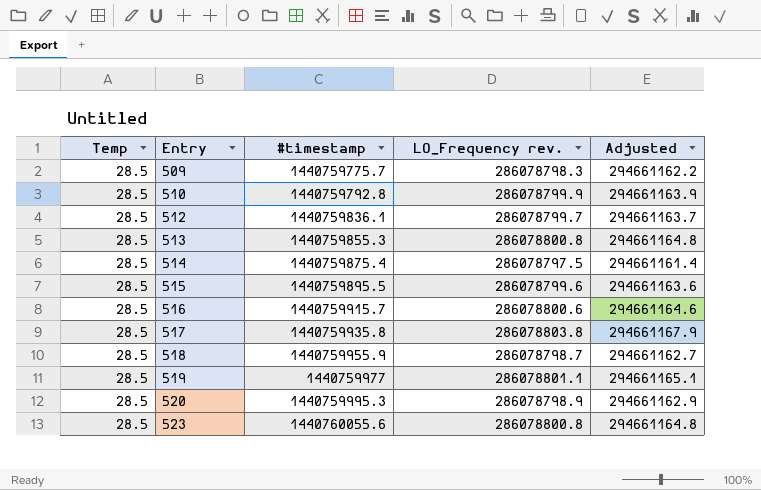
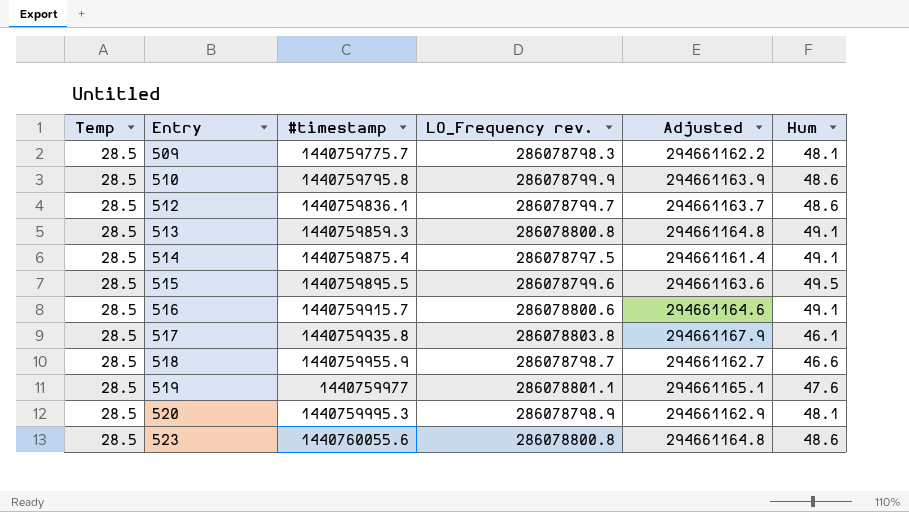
column Hum | position: none -> 6
510 | #timestamp: 1440759792.8 -> 1440759795.8
513 | #timestamp: 1440759855.3 -> 1440759859.3

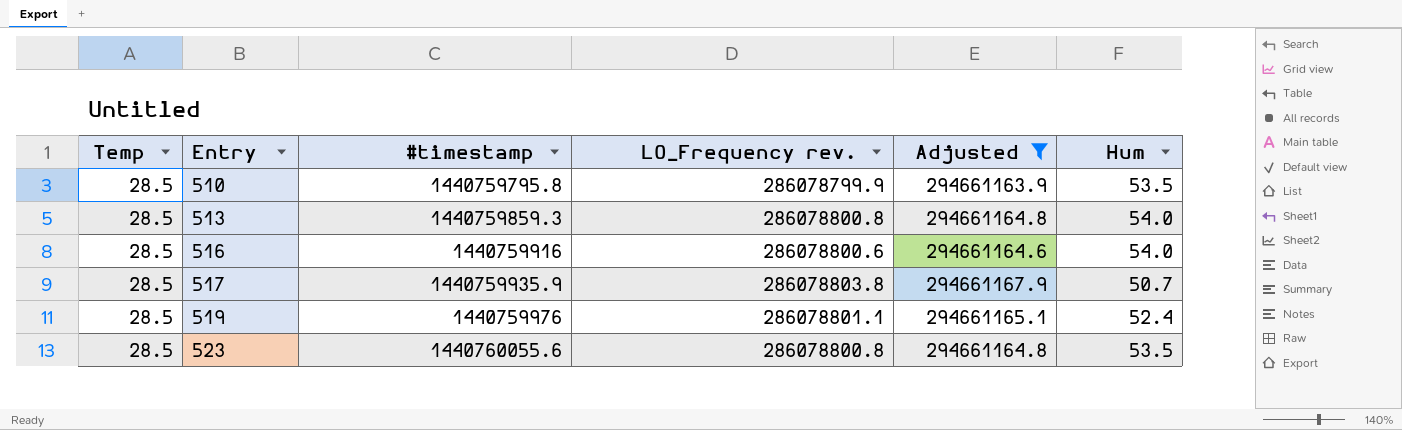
filter: none -> Adjusted >= 294661163.9
510 | Hum: 48.6 -> 53.5
513 | Hum: 49.1 -> 54.0
516 | #timestamp: 1440759915.7 -> 1440759916
516 | Hum: 49.1 -> 54.0
517 | #timestamp: 1440759935.8 -> 1440759935.9
517 | Hum: 46.1 -> 50.7
519 | #timestamp: 1440759977 -> 1440759976
519 | Hum: 47.6 -> 52.4
523 | Hum: 48.6 -> 53.5

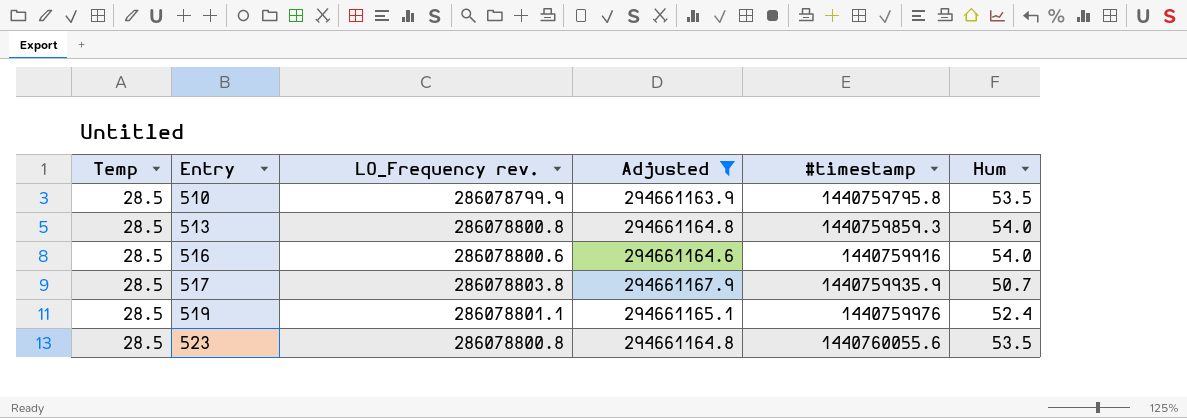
column #timestamp | position: 3 -> 5

